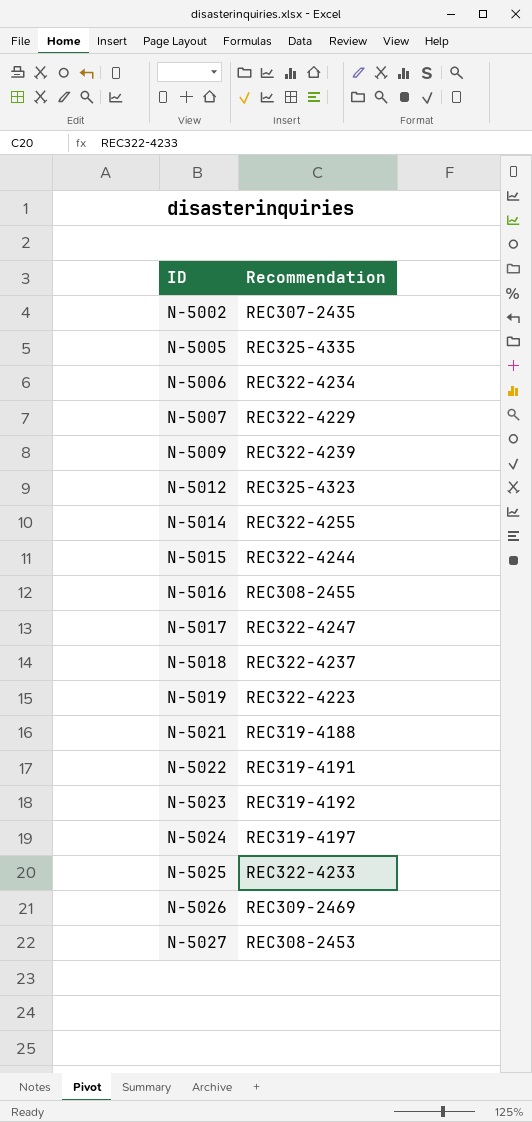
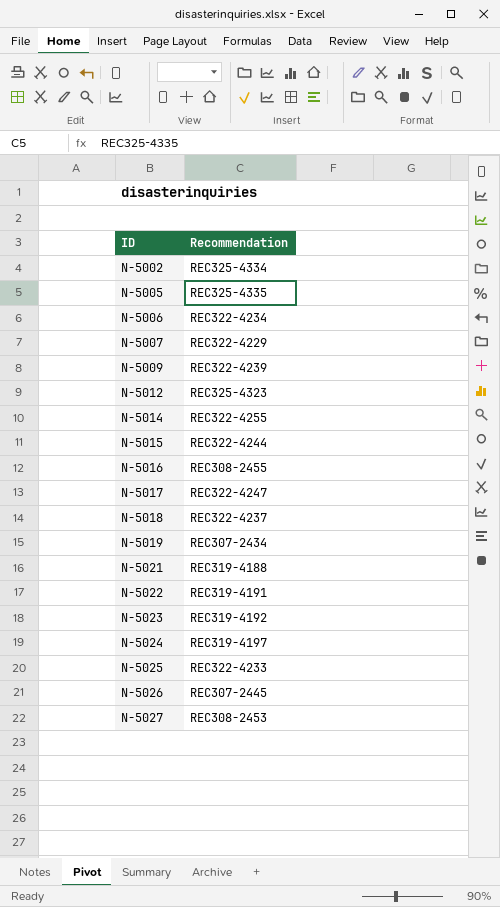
N-5002 | Recommendation: REC307-2435 -> REC325-4334
N-5019 | Recommendation: REC322-4223 -> REC307-2434
N-5026 | Recommendation: REC309-2469 -> REC307-2445

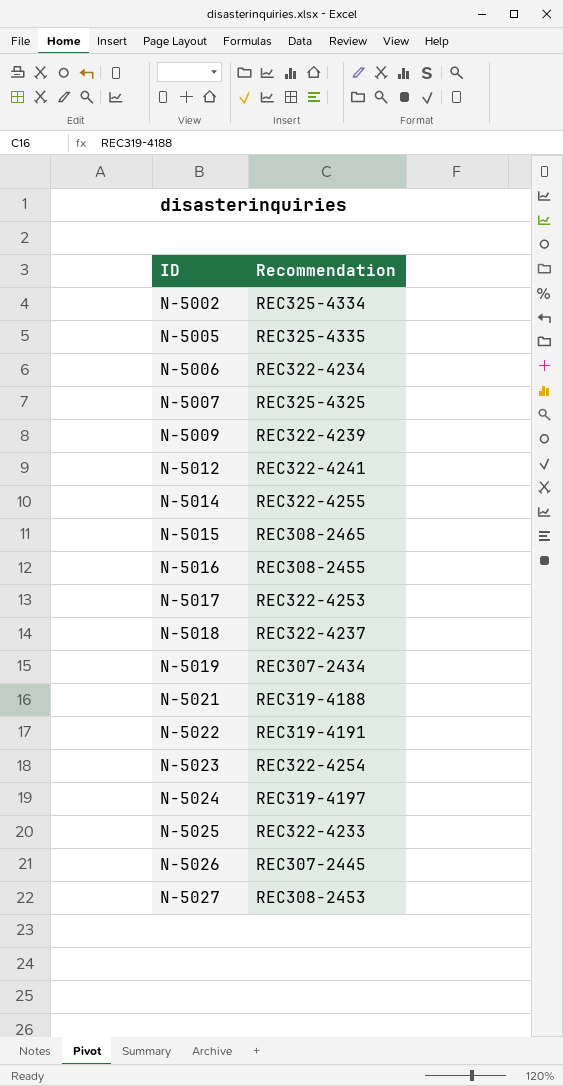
N-5007 | Recommendation: REC322-4229 -> REC325-4325
N-5012 | Recommendation: REC325-4323 -> REC322-4241
N-5015 | Recommendation: REC322-4244 -> REC308-2465
N-5017 | Recommendation: REC322-4247 -> REC322-4253
N-5023 | Recommendation: REC319-4192 -> REC322-4254

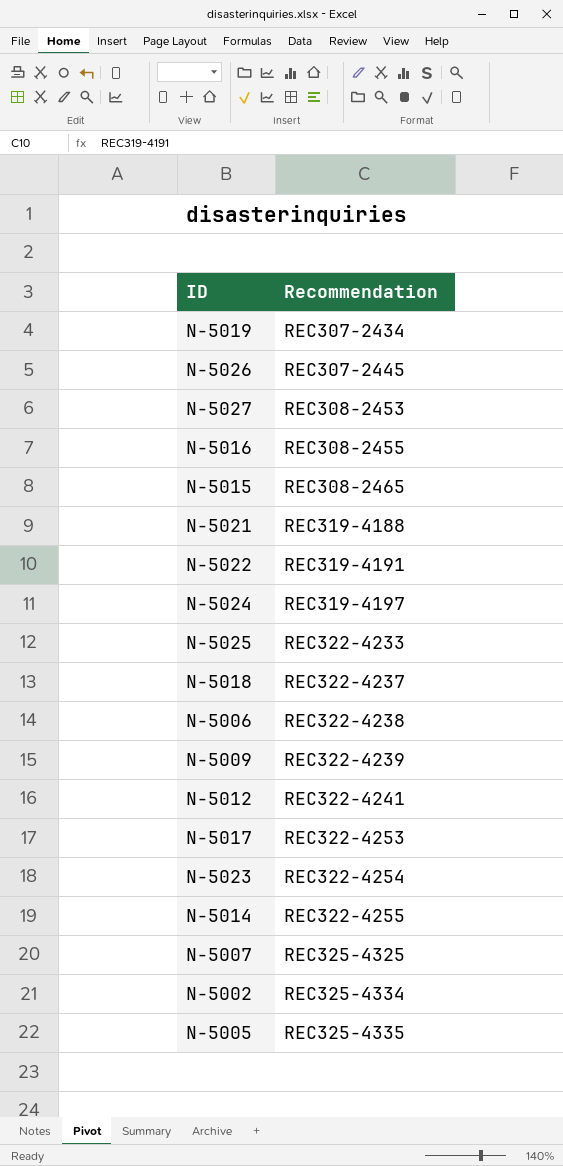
row order: ID ascending -> Recommendation ascending
N-5006 | Recommendation: REC322-4234 -> REC322-4238

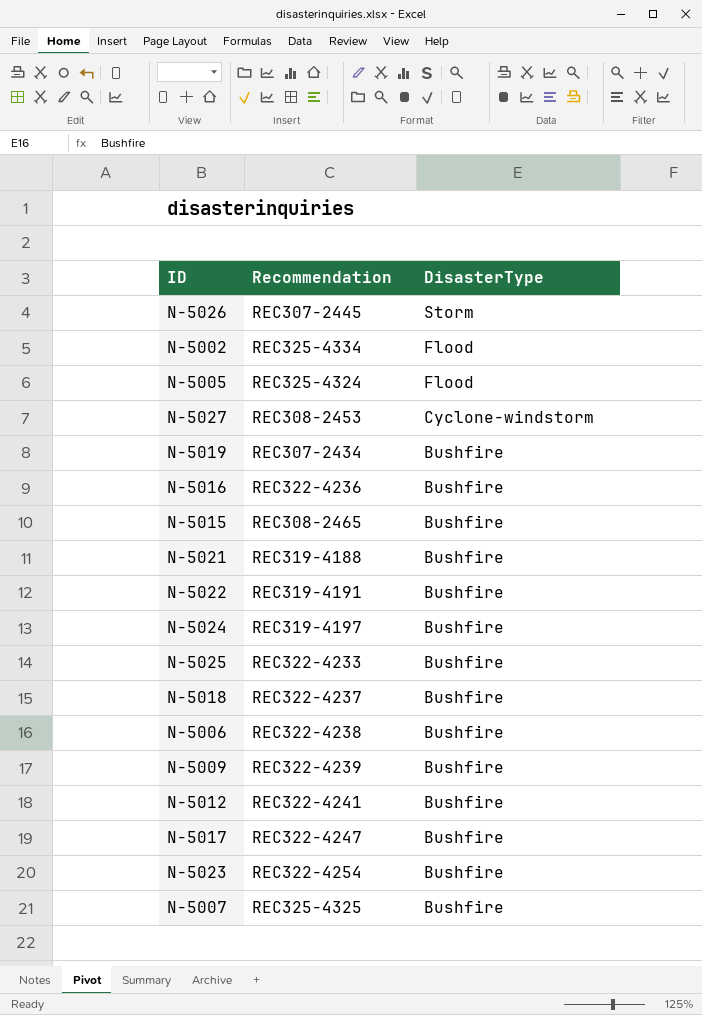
row order: Recommendation ascending -> DisasterType descending
column DisasterType | position: none -> 3
row N-5014: REC322-4255 -> none
N-5005 | Recommendation: REC325-4335 -> REC325-4324
N-5016 | Recommendation: REC308-2455 -> REC322-4236
N-5017 | Recommendation: REC322-4253 -> REC322-4247

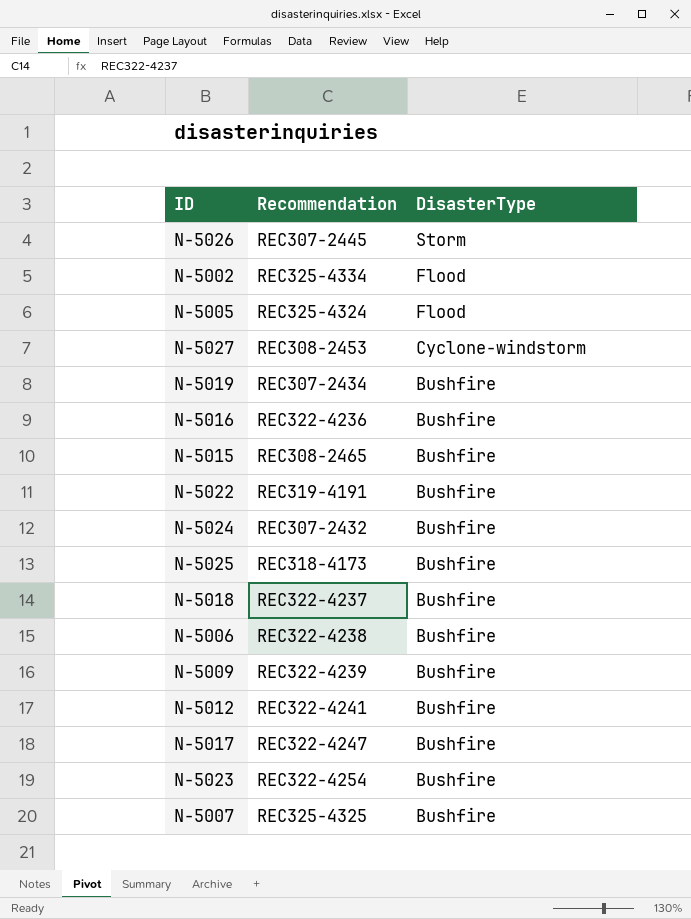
row N-5021: REC319-4188 | Bushfire -> none
N-5024 | Recommendation: REC319-4197 -> REC307-2432
N-5025 | Recommendation: REC322-4233 -> REC318-4173

